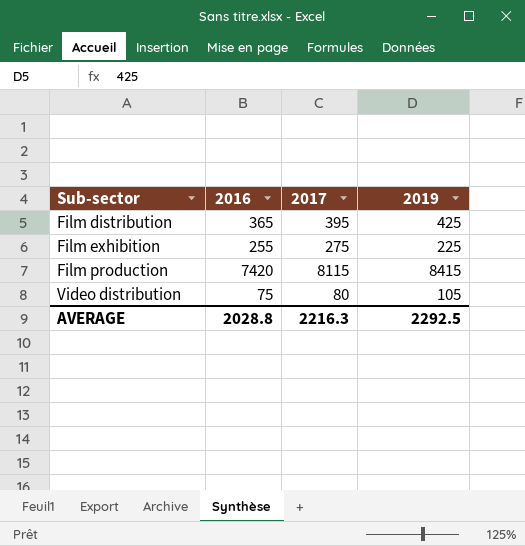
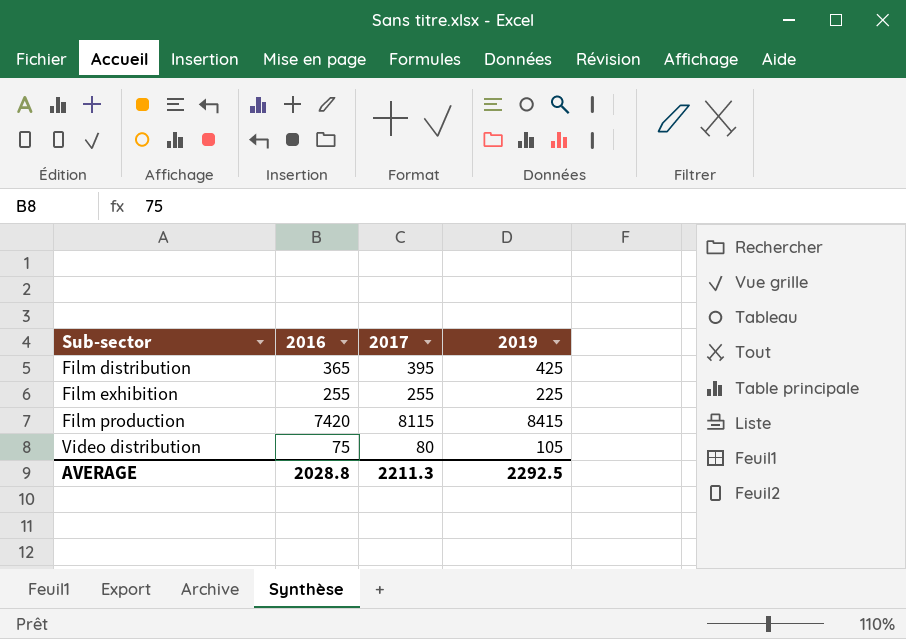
Film exhibition | 2017: 275 -> 255
AVERAGE | 2017: 2216.3 -> 2211.3

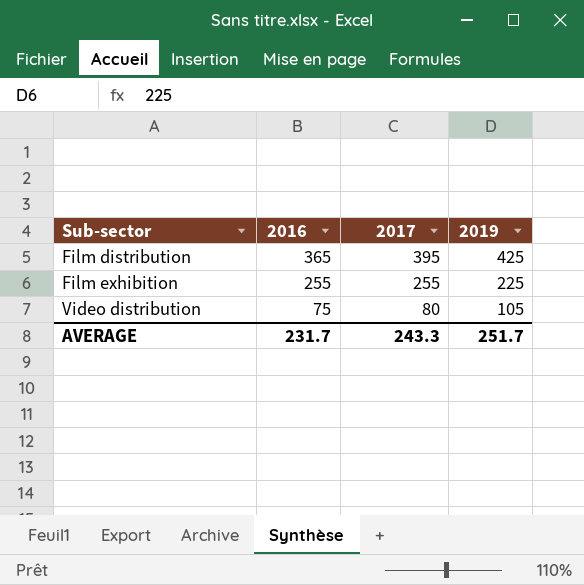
row Film production: 7420 | 8115 | 8415 -> none
AVERAGE | 2016: 2028.8 -> 231.7
AVERAGE | 2017: 2211.3 -> 243.3
AVERAGE | 2019: 2292.5 -> 251.7

